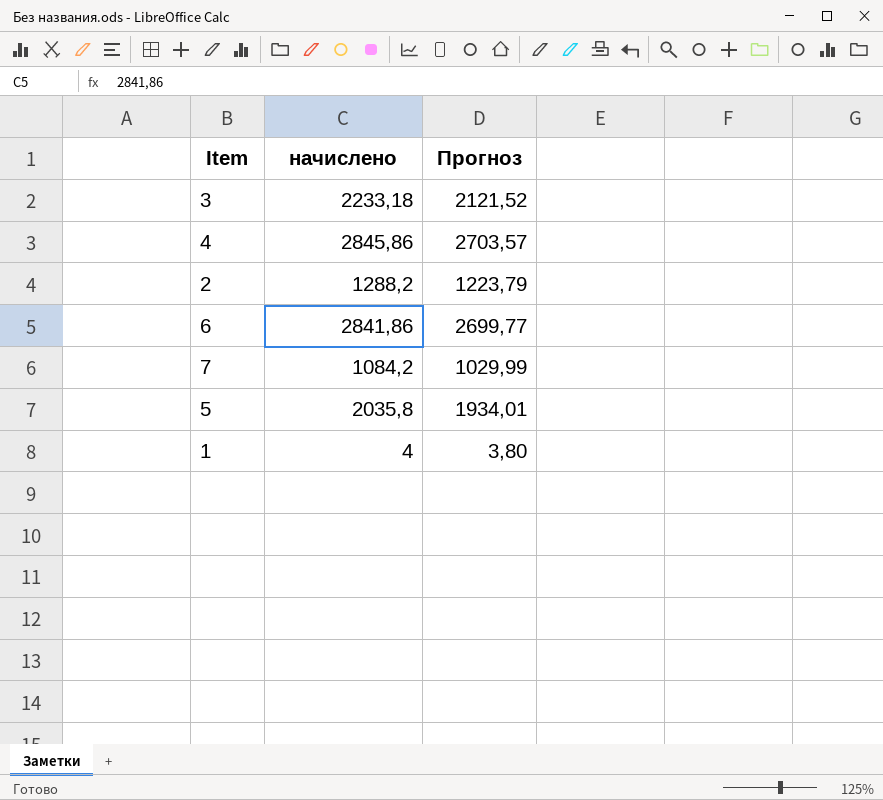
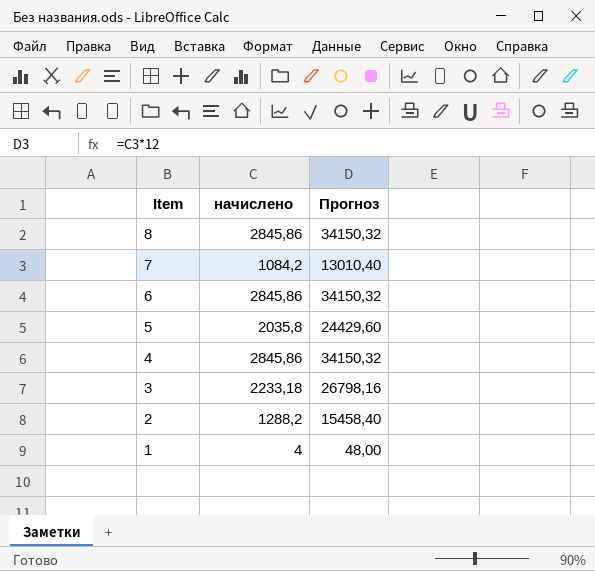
row order: none -> Item descending
column Прогноз | formula: [начислено] * 0,95 -> [начислено] * 12
row 8: none -> 2845,86 | 34150,32
6 | начислено: 2841,86 -> 2845,86

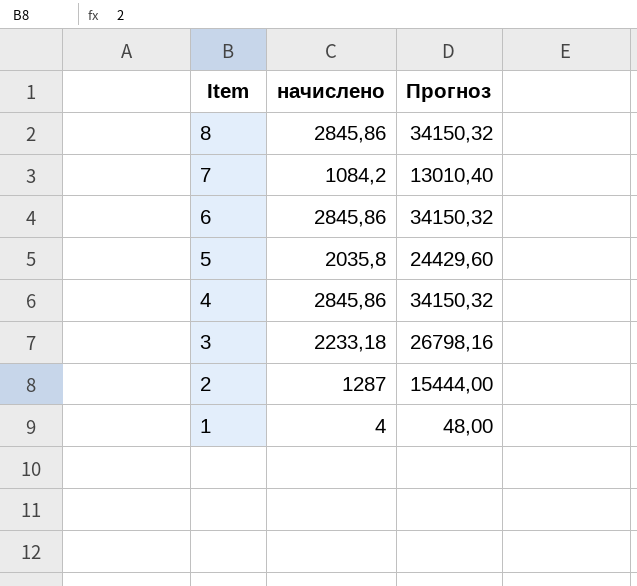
2 | начислено: 1288,2 -> 1287
2 | Прогноз: 15458,40 -> 15444,00

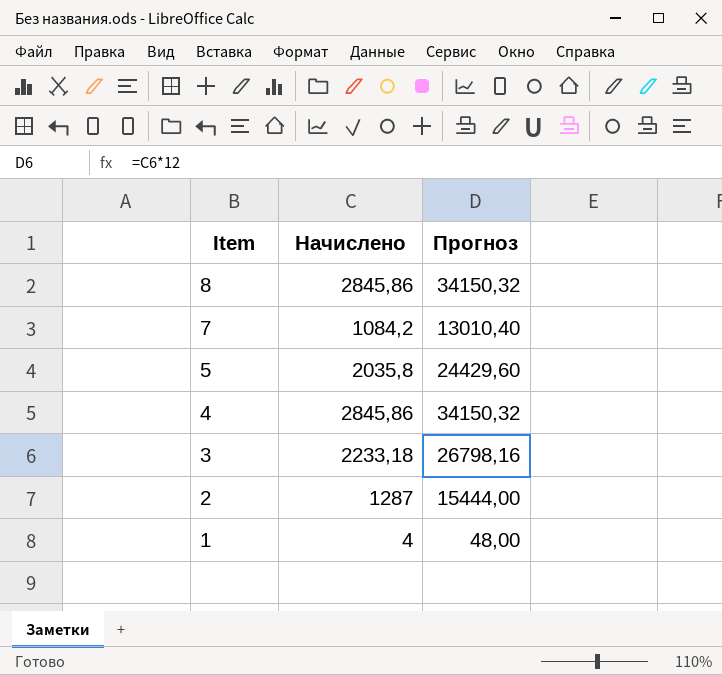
column name: начислено -> Начислено
row 6: 2845,86 | 34150,32 -> none

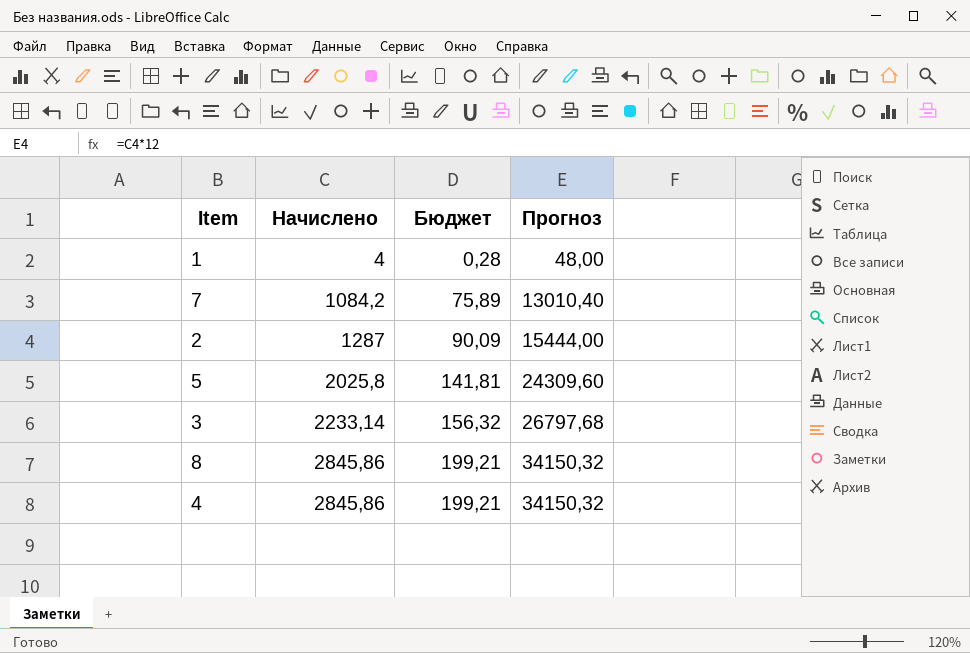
row order: Item descending -> Начислено ascending
column Бюджет | formula: none -> [Начислено] * 0,07
5 | Начислено: 2035,8 -> 2025,8
5 | Прогноз: 24429,60 -> 24309,60
3 | Начислено: 2233,18 -> 2233,14
3 | Прогноз: 26798,16 -> 26797,68

